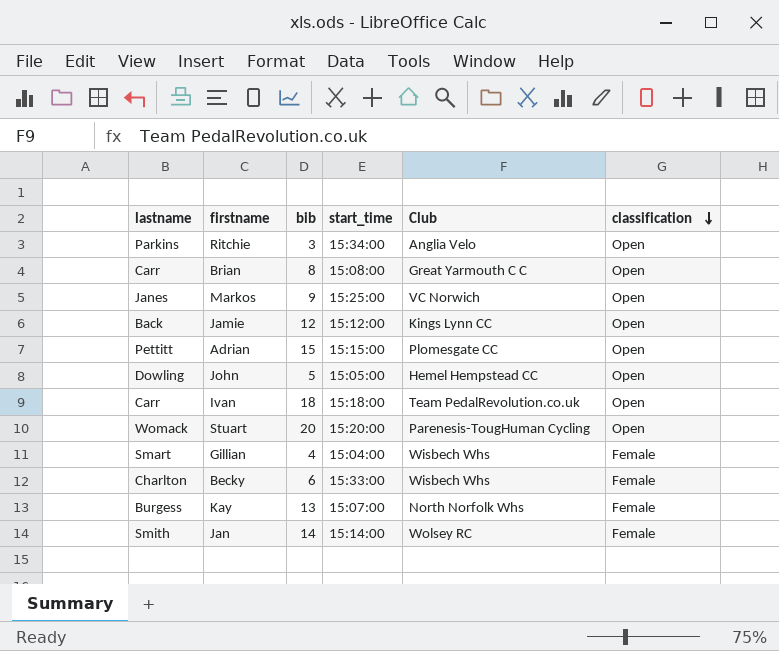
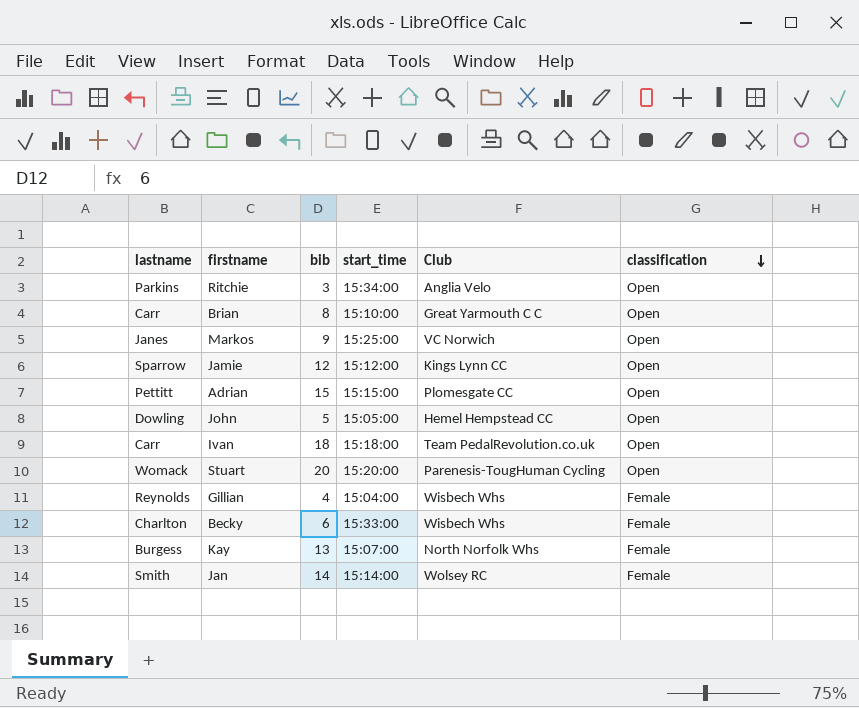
Brian | start_time: 15:08:00 -> 15:10:00
Jamie | lastname: Back -> Sparrow
Gillian | lastname: Smart -> Reynolds

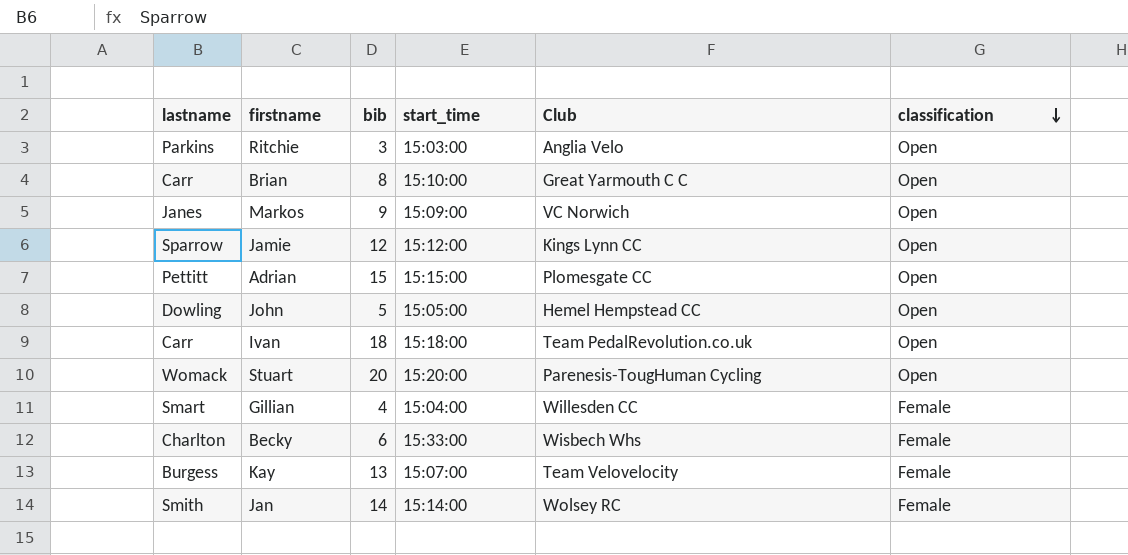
Ritchie | start_time: 15:34:00 -> 15:03:00
Markos | start_time: 15:25:00 -> 15:09:00
Gillian | lastname: Reynolds -> Smart
Gillian | Club: Wisbech Whs -> Willesden CC
Kay | Club: North Norfolk Whs -> Team Velovelocity

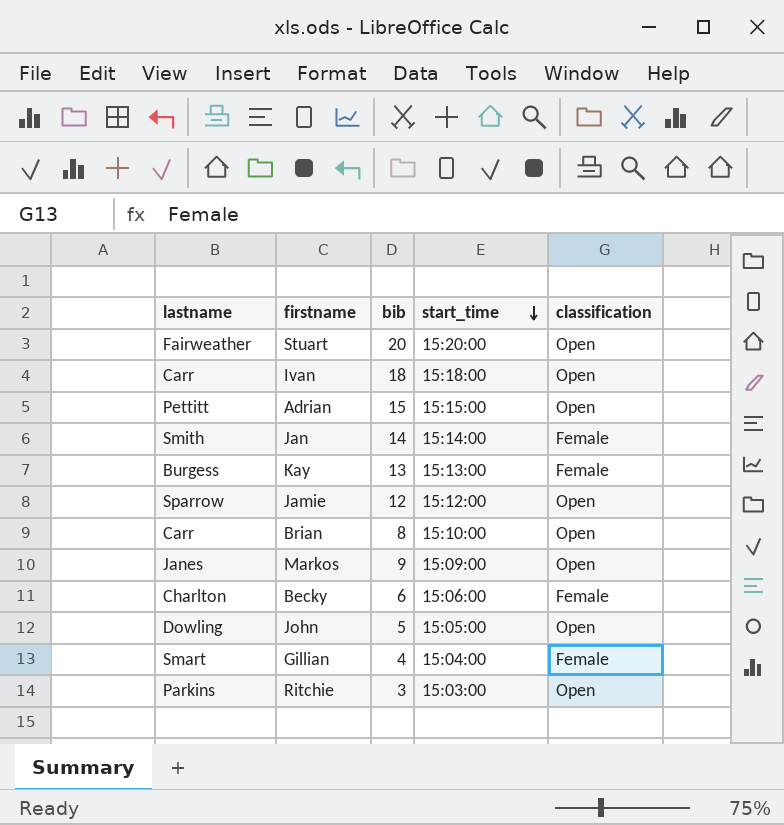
row order: classification descending -> start_time descending
column Club | position: 5 -> none
Stuart | lastname: Womack -> Fairweather
Kay | start_time: 15:07:00 -> 15:13:00
Becky | start_time: 15:33:00 -> 15:06:00

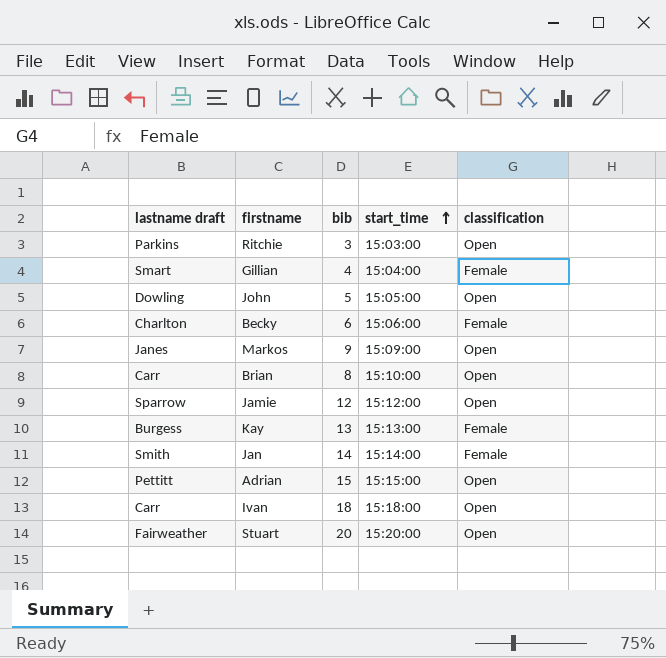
row order: start_time descending -> start_time ascending
column name: lastname -> lastname draft

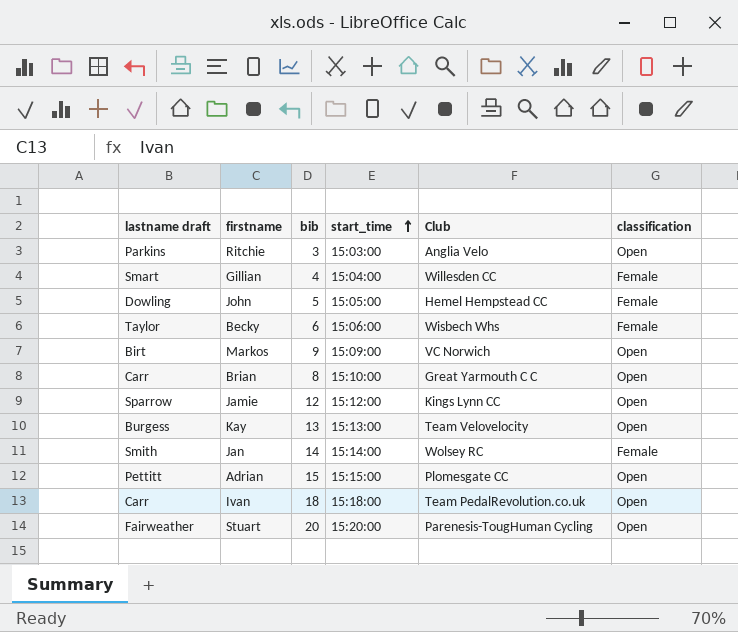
column Club | position: none -> 5
John | classification: Open -> Female
Becky | lastname draft: Charlton -> Taylor
Markos | lastname draft: Janes -> Birt
Kay | classification: Female -> Open

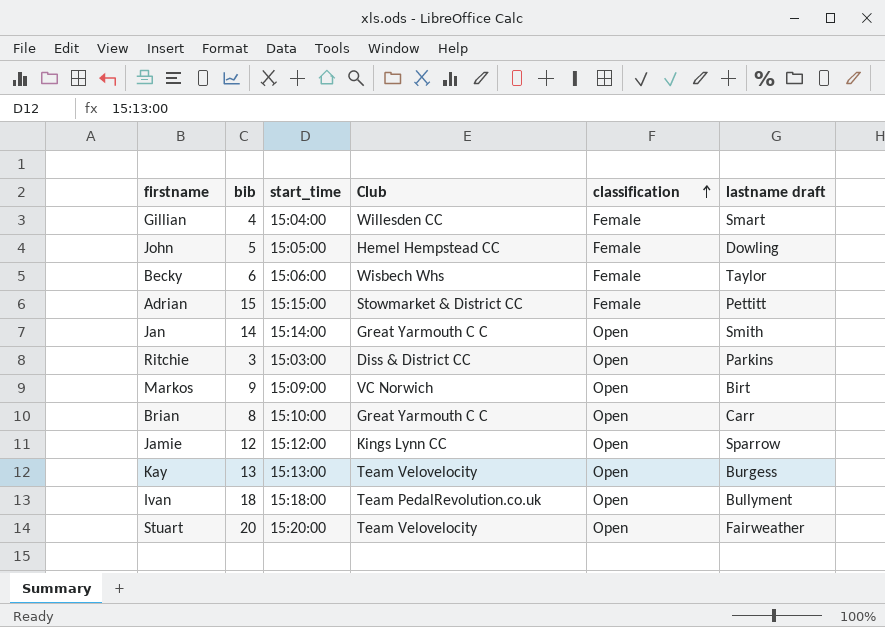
row order: start_time ascending -> classification ascending
column lastname draft | position: 1 -> 6
Adrian | Club: Plomesgate CC -> Stowmarket & District CC
Adrian | classification: Open -> Female
Jan | Club: Wolsey RC -> Great Yarmouth C C
Jan | classification: Female -> Open
Ritchie | Club: Anglia Velo -> Diss & District CC
Ivan | lastname draft: Carr -> Bullyment
Stuart | Club: Parenesis-TougHuman Cycling -> Team Velovelocity

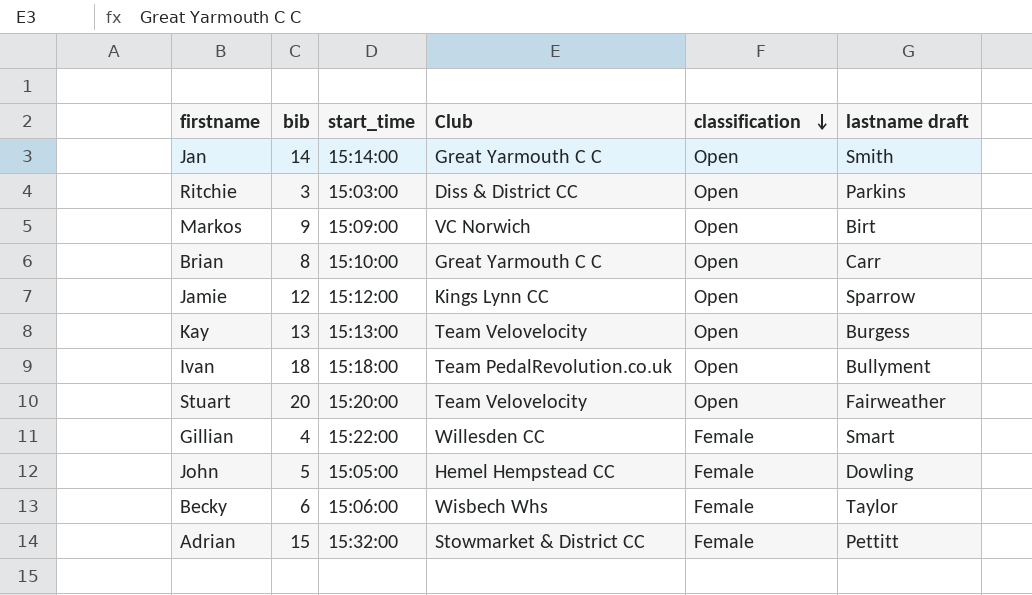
row order: classification ascending -> classification descending
Gillian | start_time: 15:04:00 -> 15:22:00
Adrian | start_time: 15:15:00 -> 15:32:00

